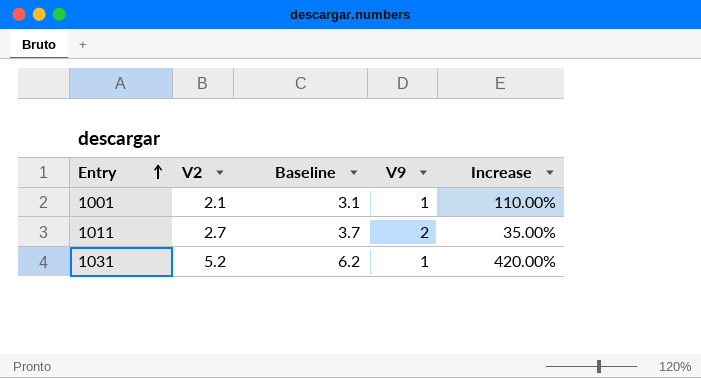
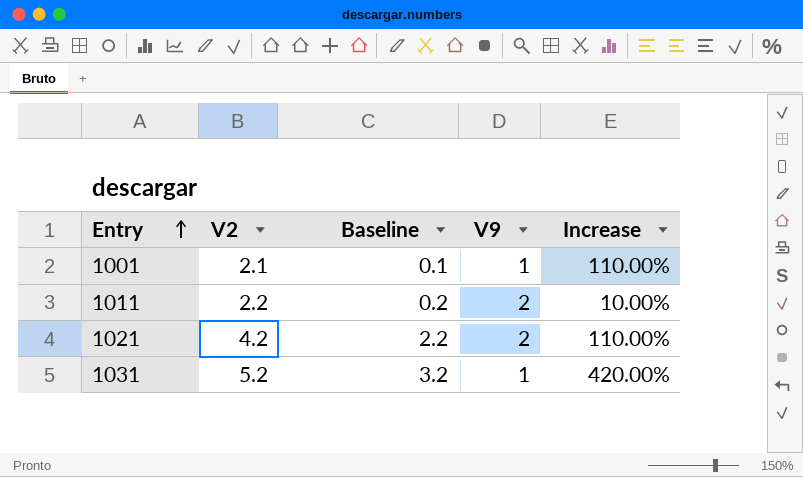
column Baseline | formula: [V2] + 1 -> [V2] - 2
1011 | V2: 2.7 -> 2.2
1011 | Increase: 35.00% -> 10.00%
row 1021: none -> 4.2 | 2.2 | 2 | 110.00%

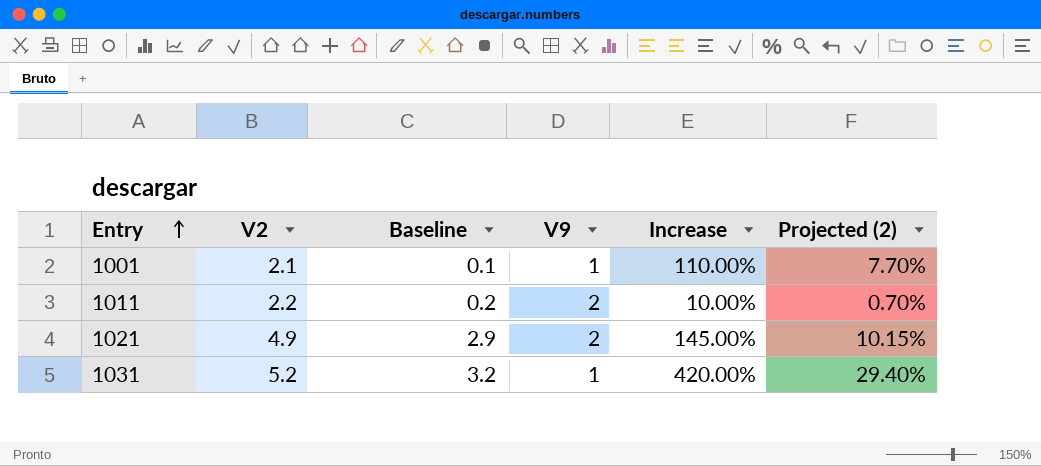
column Projected (2) | formula: none -> [Increase] * 0.07
1021 | V2: 4.2 -> 4.9
1021 | Baseline: 2.2 -> 2.9
1021 | Increase: 110.00% -> 145.00%

